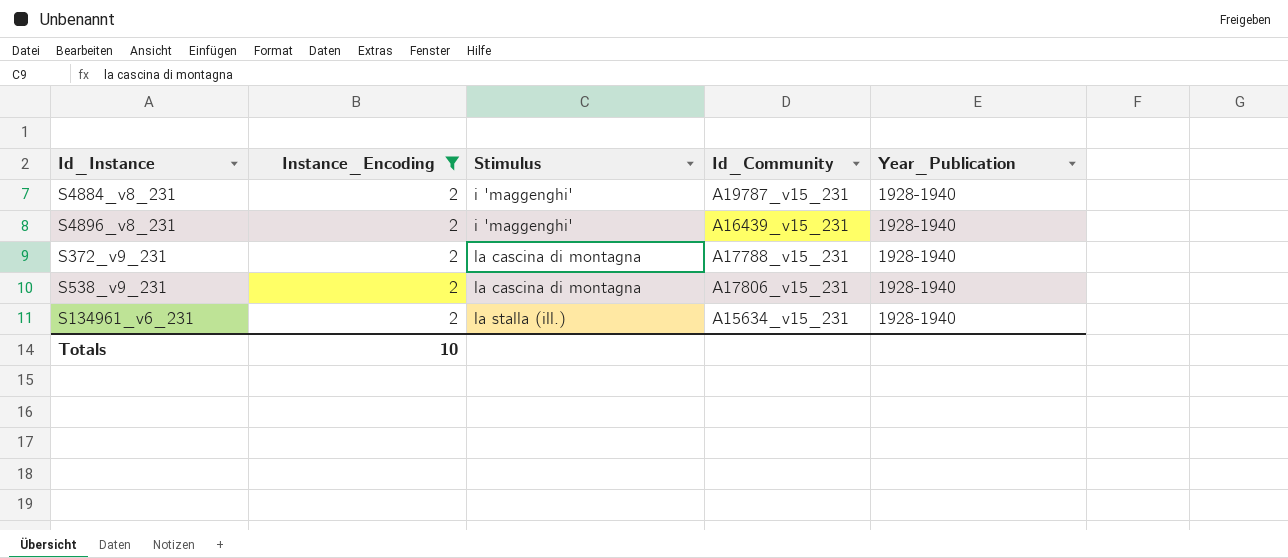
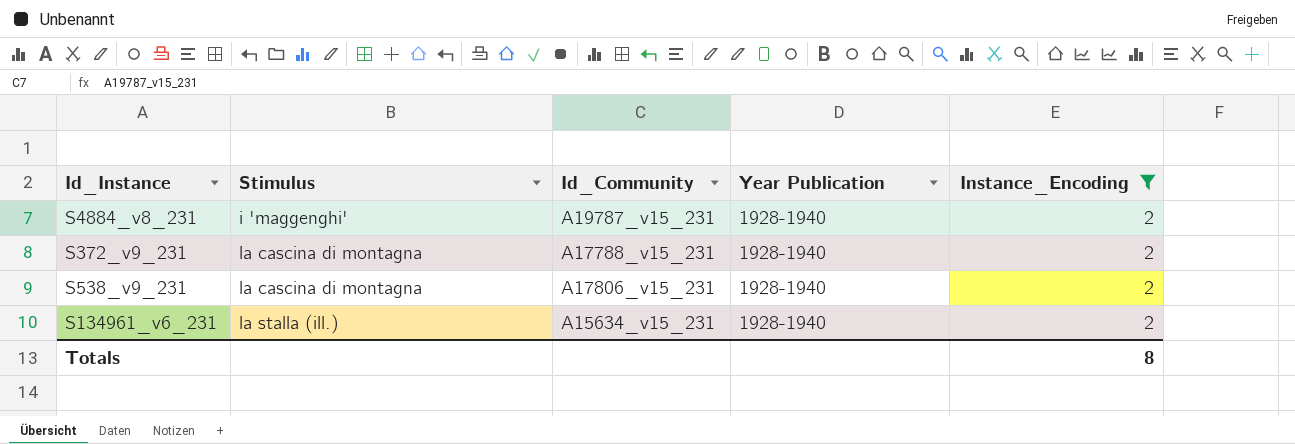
column name: Year_Publication -> Year Publication
column Instance_Encoding | position: 2 -> 5
row S4896_v8_231: 2 | i 'maggenghi' | A16439_v15_231 | 1928-1940 -> none
Totals | Instance_Encoding: 10 -> 8

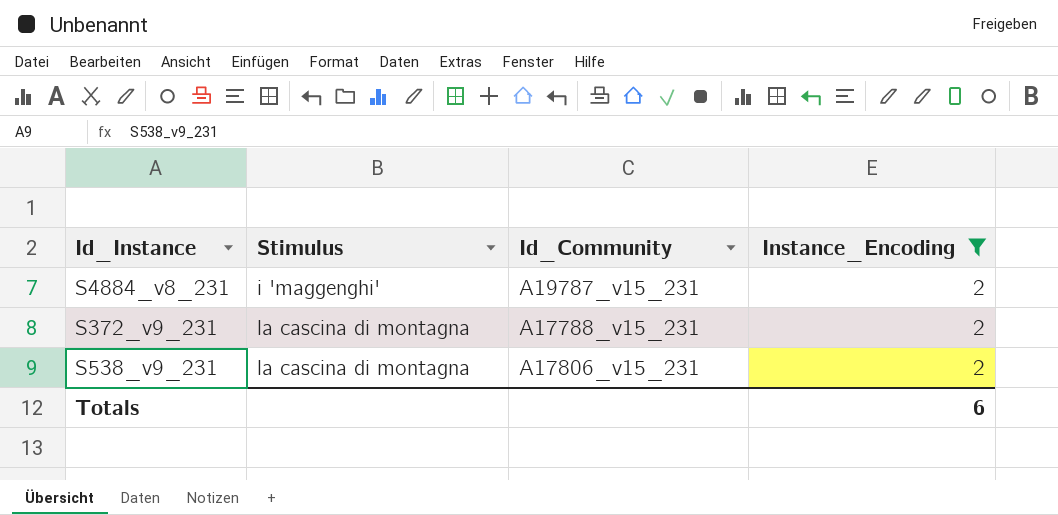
column Year Publication | position: 4 -> none
row S134961_v6_231: la stalla (ill.) | A15634_v15_231 | 1928-1940 | 2 -> none
Totals | Instance_Encoding: 8 -> 6

